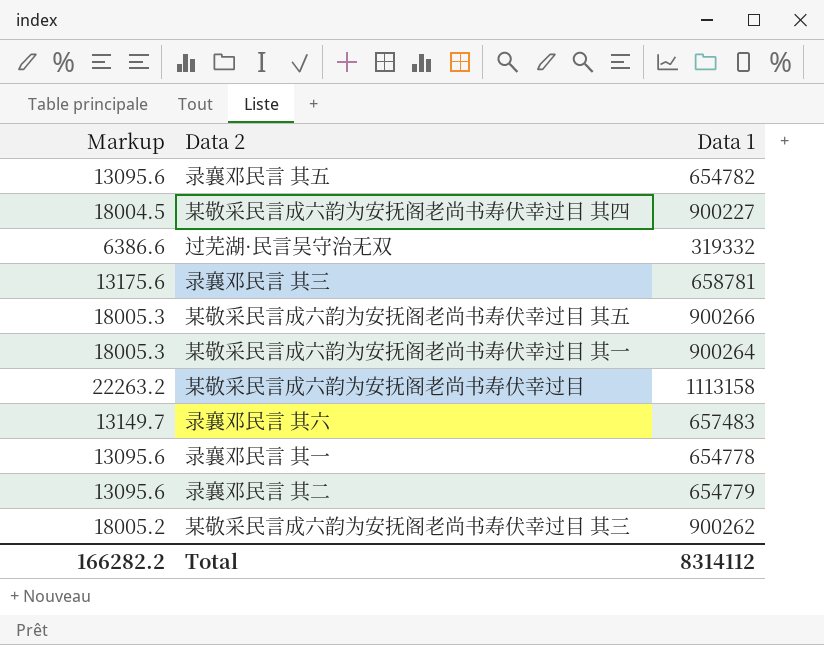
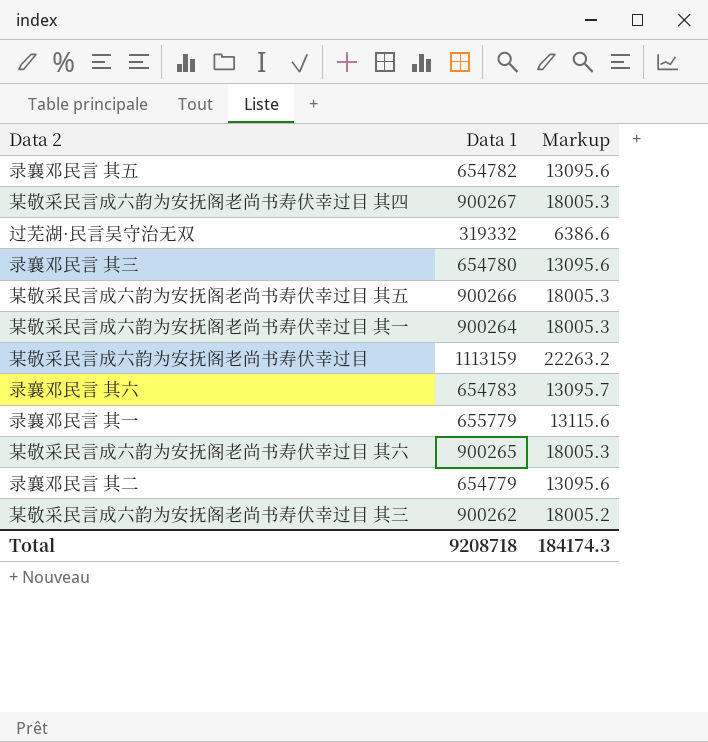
column Markup | position: 1 -> 3
某敬采民言成六韵为安抚阁老尚书寿伏幸过目 其四 | Data 1: 900227 -> 900267
某敬采民言成六韵为安抚阁老尚书寿伏幸过目 其四 | Markup: 18004.5 -> 18005.3
录襄邓民言 其三 | Data 1: 658781 -> 654780
录襄邓民言 其三 | Markup: 13175.6 -> 13095.6
某敬采民言成六韵为安抚阁老尚书寿伏幸过目 | Data 1: 1113158 -> 1113159
录襄邓民言 其六 | Data 1: 657483 -> 654783
录襄邓民言 其六 | Markup: 13149.7 -> 13095.7
录襄邓民言 其一 | Data 1: 654778 -> 655779
录襄邓民言 其一 | Markup: 13095.6 -> 13115.6
row 某敬采民言成六韵为安抚阁老尚书寿伏幸过目 其六: none -> 900265 | 18005.3
Total | Data 1: 8314112 -> 9208718
Total | Markup: 166282.2 -> 184174.3

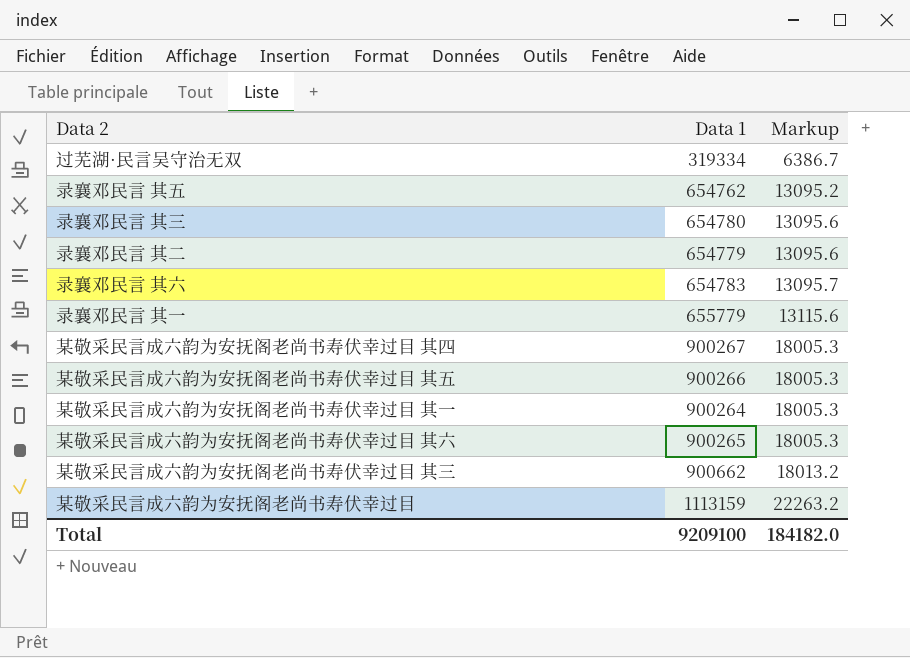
row order: none -> Markup ascending
过芜湖·民言吴守治无双 | Data 1: 319332 -> 319334
过芜湖·民言吴守治无双 | Markup: 6386.6 -> 6386.7
录襄邓民言 其五 | Data 1: 654782 -> 654762
录襄邓民言 其五 | Markup: 13095.6 -> 13095.2
某敬采民言成六韵为安抚阁老尚书寿伏幸过目 其三 | Data 1: 900262 -> 900662
某敬采民言成六韵为安抚阁老尚书寿伏幸过目 其三 | Markup: 18005.2 -> 18013.2
Total | Data 1: 9208718 -> 9209100
Total | Markup: 184174.3 -> 184182.0

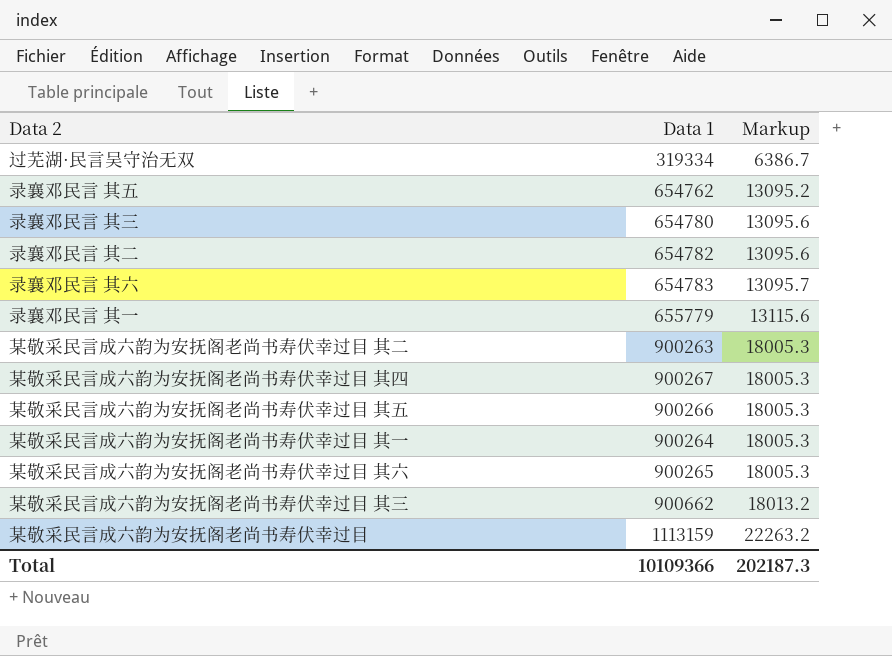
录襄邓民言 其二 | Data 1: 654779 -> 654782
row 某敬采民言成六韵为安抚阁老尚书寿伏幸过目 其二: none -> 900263 | 18005.3
Total | Data 1: 9209100 -> 10109366
Total | Markup: 184182.0 -> 202187.3

